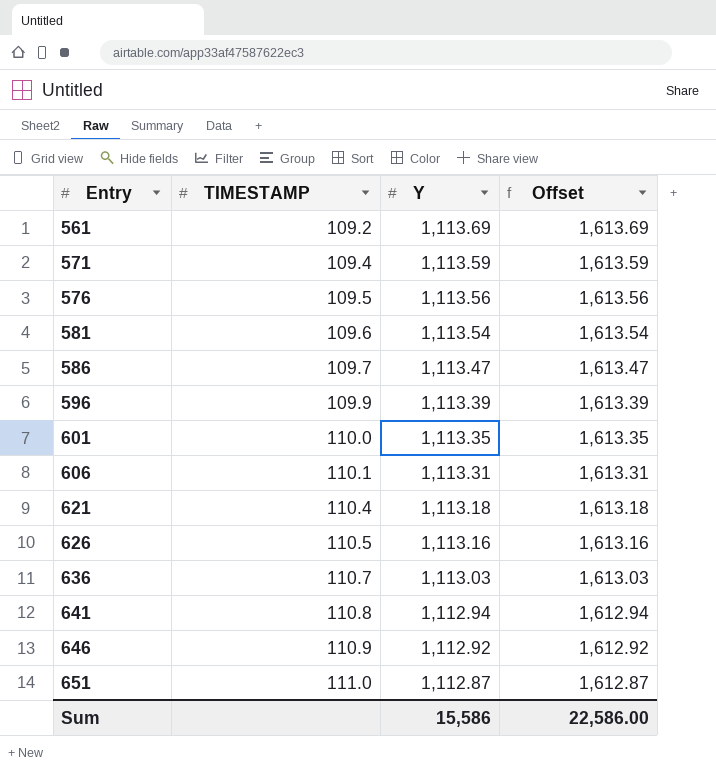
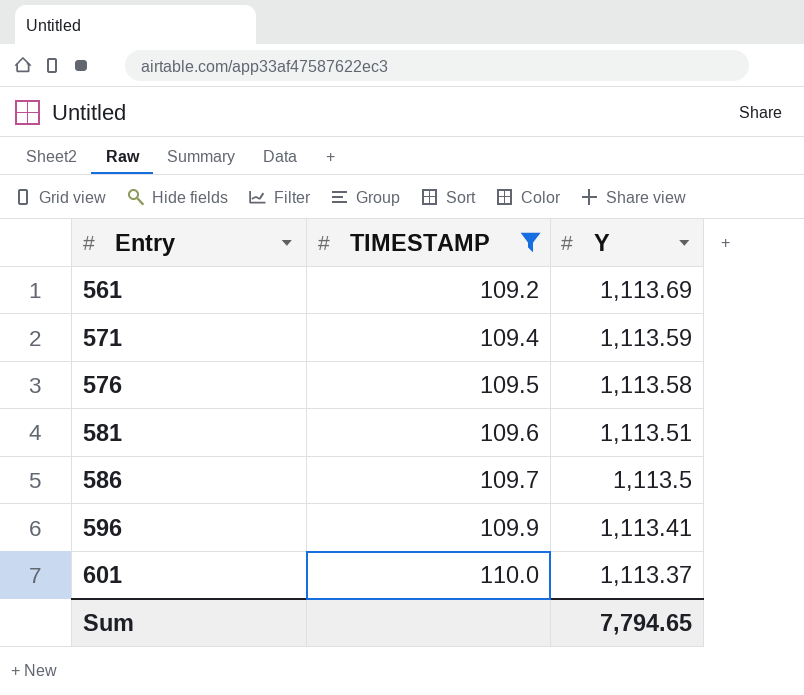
filter: none -> TIMESTAMP <= 110.0
column Offset | formula: [Y] + 500 -> none
576 | Y: 1,113.56 -> 1,113.58
581 | Y: 1,113.54 -> 1,113.51
586 | Y: 1,113.47 -> 1,113.5
596 | Y: 1,113.39 -> 1,113.41
601 | Y: 1,113.35 -> 1,113.37
Sum | Y: 15,586 -> 7,794.65

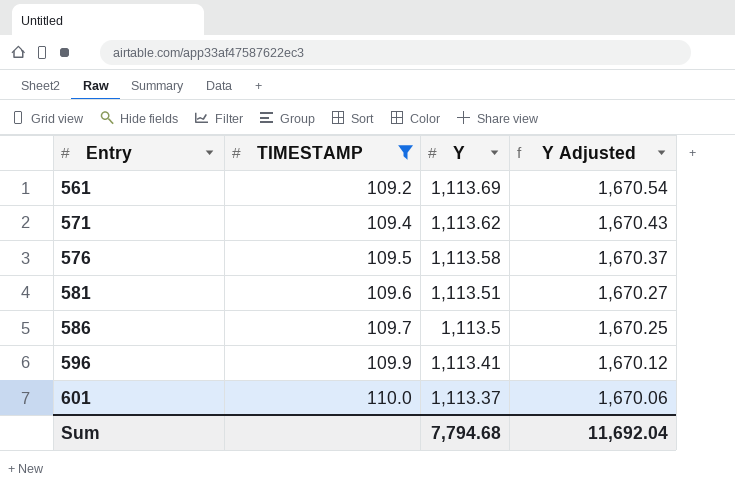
column Y Adjusted | formula: none -> [Y] * 1.5
571 | Y: 1,113.59 -> 1,113.62
Sum | Y: 7,794.65 -> 7,794.68

